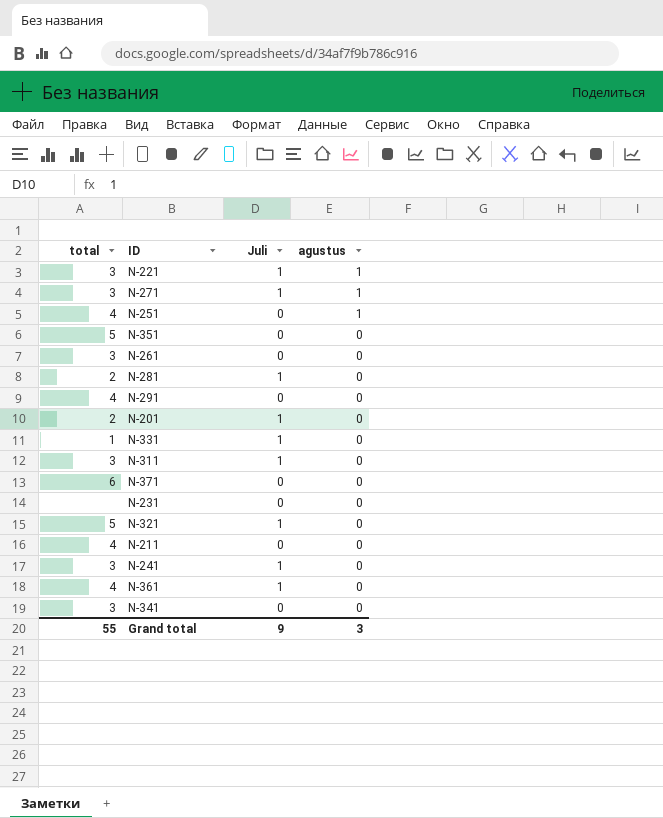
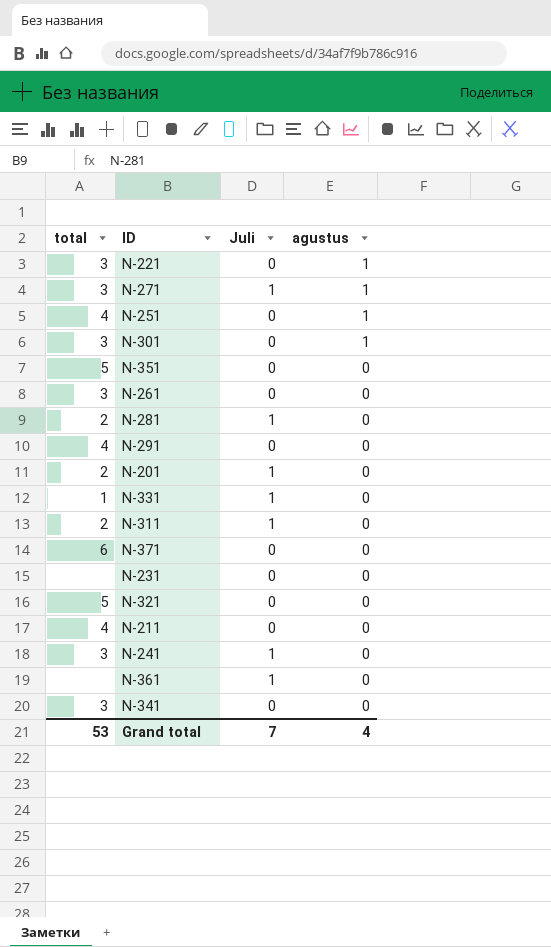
N-221 | Juli: 1 -> 0
row N-301: none -> 3 | 0 | 1
N-311 | total: 3 -> 2
N-321 | Juli: 1 -> 0
N-361 | total: 4 -> none
Grand total | total: 55 -> 53
Grand total | Juli: 9 -> 7
Grand total | agustus: 3 -> 4

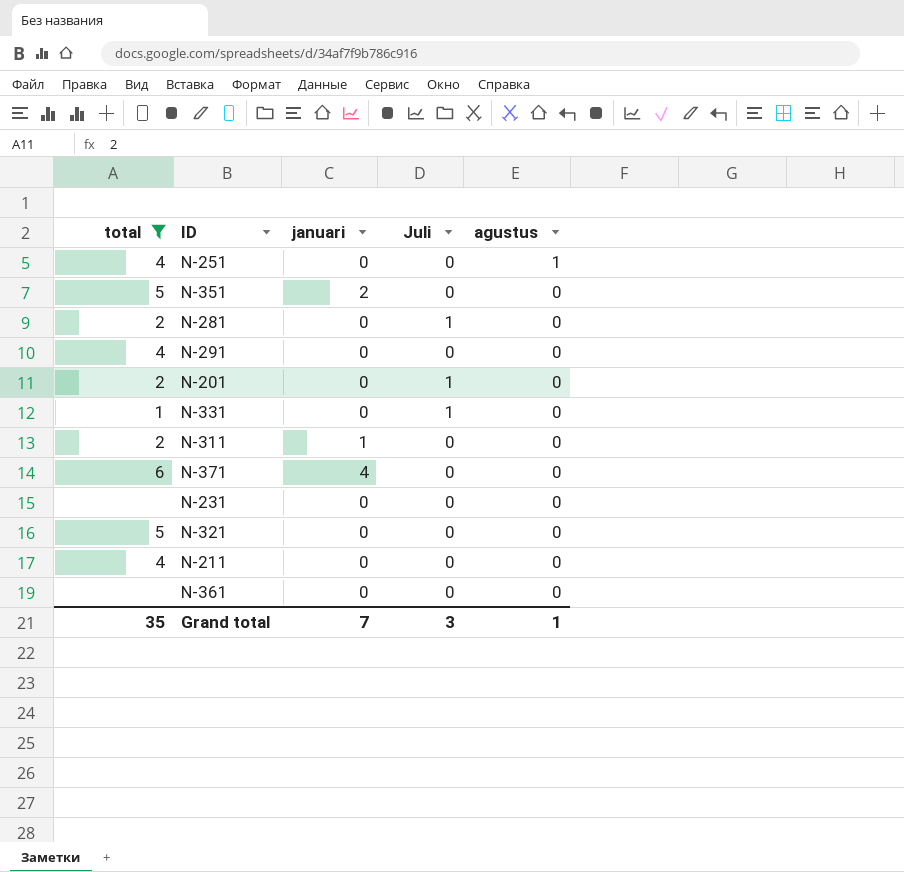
filter: none -> total != 3
column januari | position: none -> 3
N-311 | Juli: 1 -> 0
N-361 | Juli: 1 -> 0
Grand total | total: 53 -> 35
Grand total | Juli: 7 -> 3
Grand total | agustus: 4 -> 1

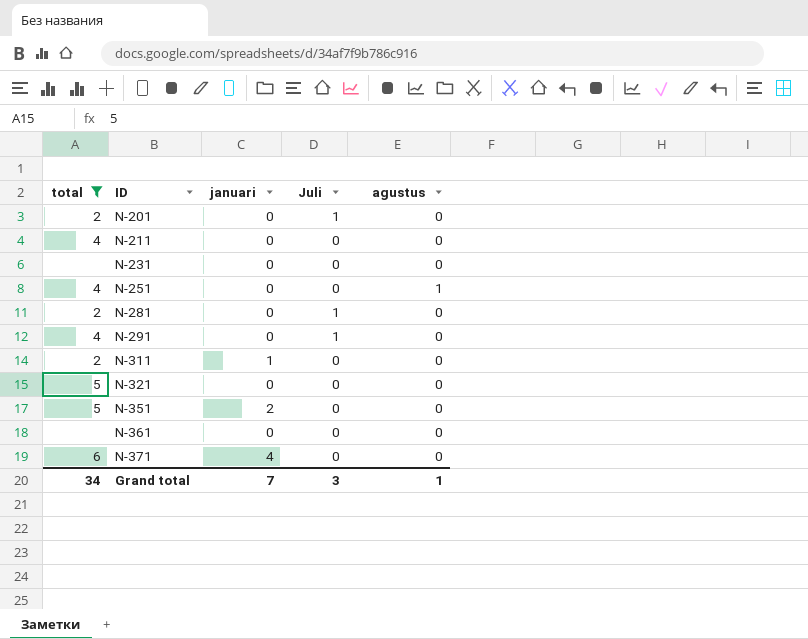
row order: agustus descending -> ID ascending
row N-331: 1 | 0 | 1 | 0 -> none
N-291 | Juli: 0 -> 1
Grand total | total: 35 -> 34

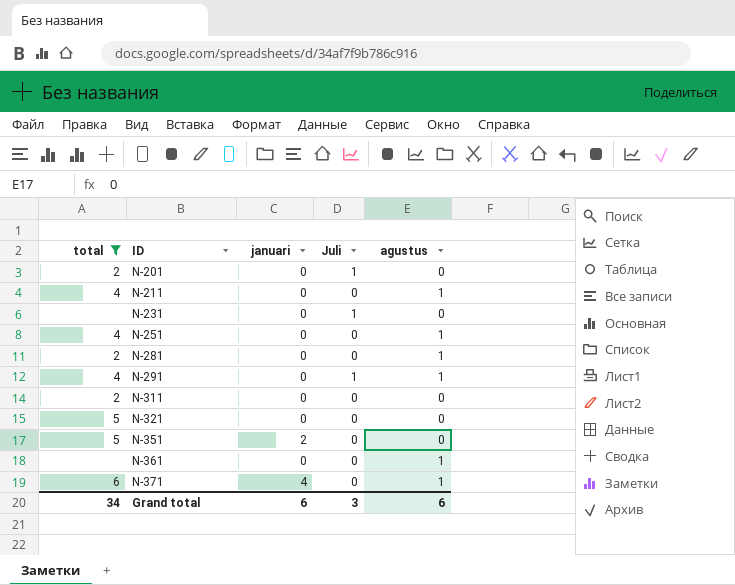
N-211 | agustus: 0 -> 1
N-231 | Juli: 0 -> 1
N-281 | Juli: 1 -> 0
N-281 | agustus: 0 -> 1
N-291 | agustus: 0 -> 1
N-311 | januari: 1 -> 0
N-361 | agustus: 0 -> 1
N-371 | agustus: 0 -> 1
Grand total | januari: 7 -> 6
Grand total | agustus: 1 -> 6

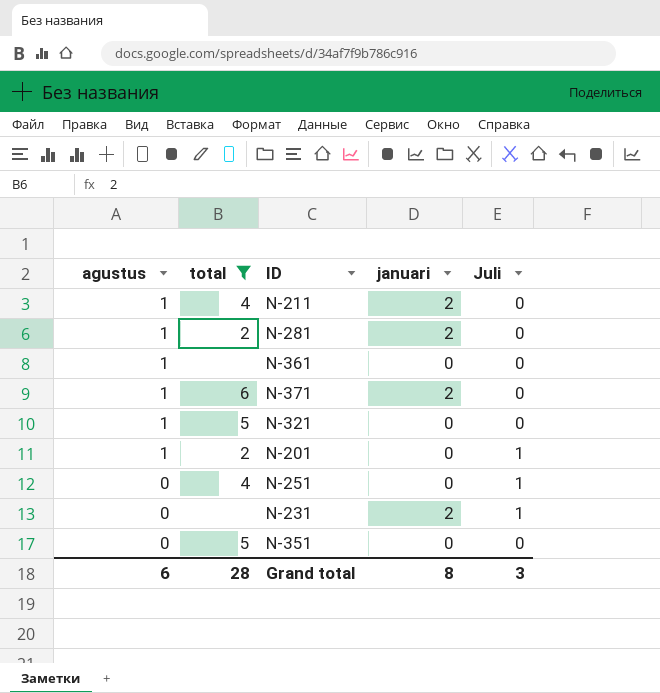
row order: ID ascending -> agustus descending
column agustus | position: 5 -> 1
row N-291: 4 | 0 | 1 | 1 -> none
row N-311: 2 | 0 | 0 | 0 -> none
N-211 | januari: 0 -> 2
N-281 | januari: 0 -> 2
N-371 | januari: 4 -> 2
N-321 | agustus: 0 -> 1
N-201 | agustus: 0 -> 1
N-251 | agustus: 1 -> 0
N-251 | Juli: 0 -> 1
N-231 | januari: 0 -> 2
N-351 | januari: 2 -> 0
Grand total | total: 34 -> 28
Grand total | januari: 6 -> 8

